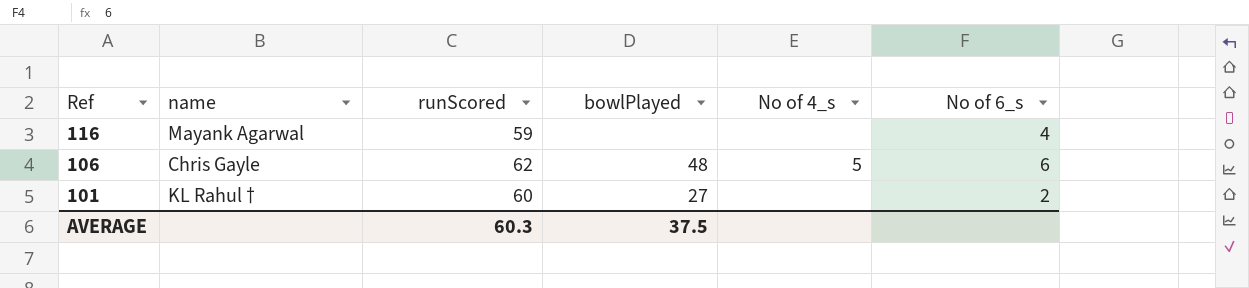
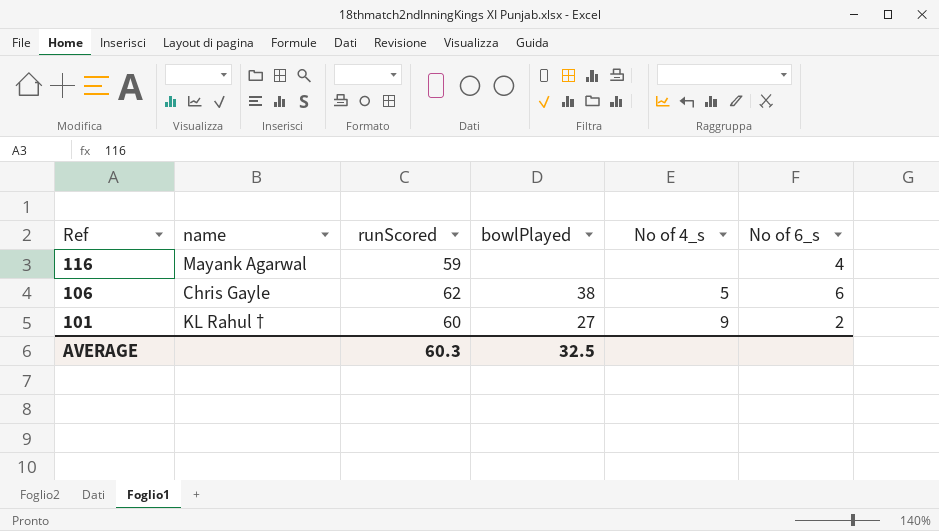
106 | bowlPlayed: 48 -> 38
101 | No of 4_s: none -> 9
AVERAGE | bowlPlayed: 37.5 -> 32.5

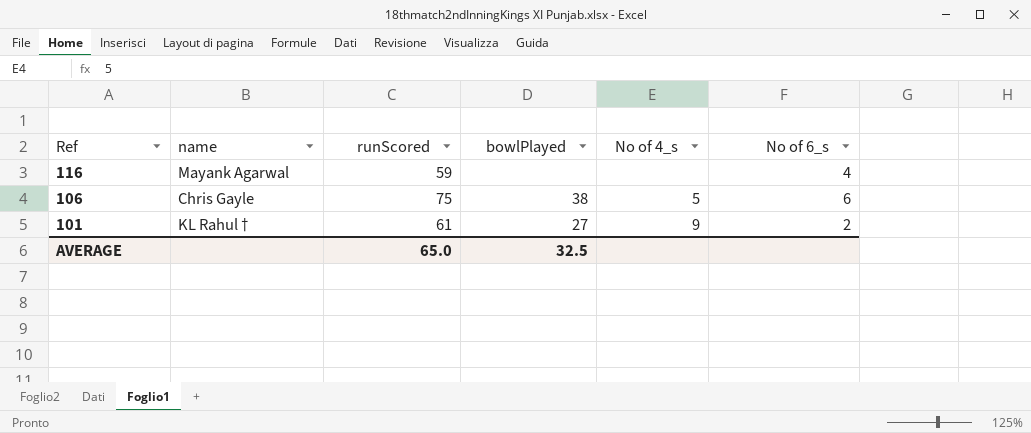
106 | runScored: 62 -> 75
101 | runScored: 60 -> 61
AVERAGE | runScored: 60.3 -> 65.0

